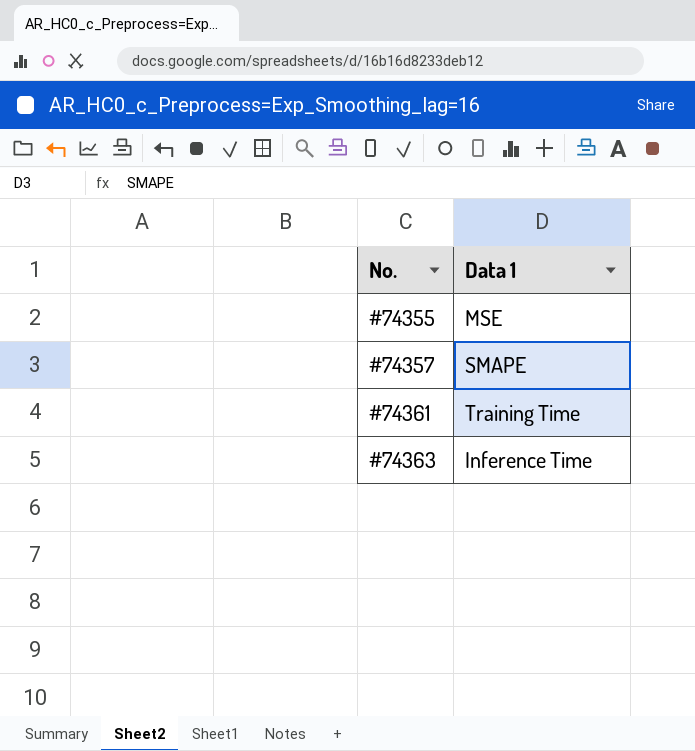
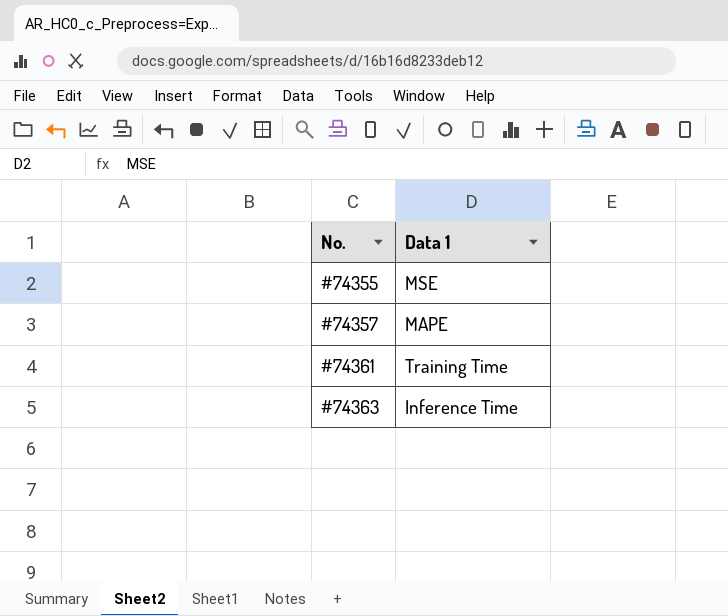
#74357 | Data 1: SMAPE -> MAPE

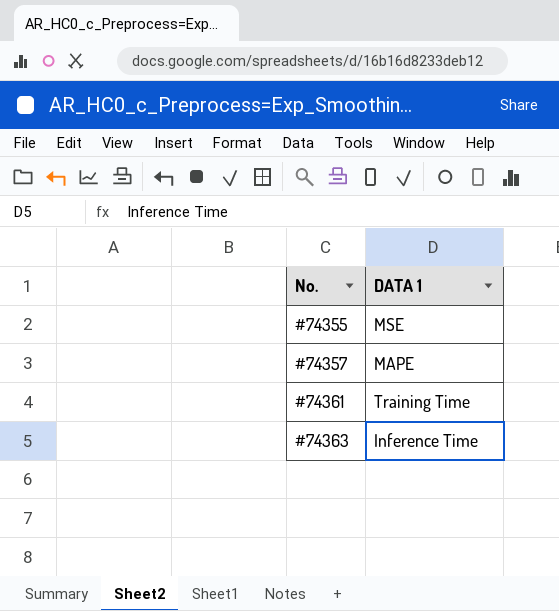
column name: Data 1 -> DATA 1

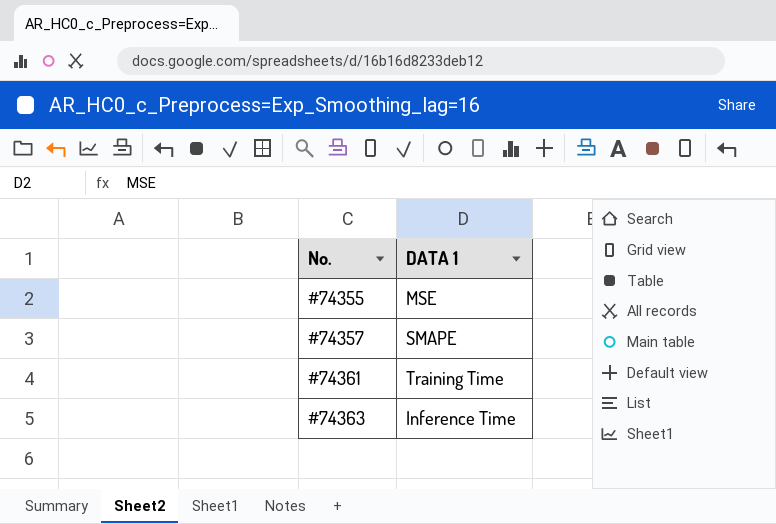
#74357 | DATA 1: MAPE -> SMAPE

